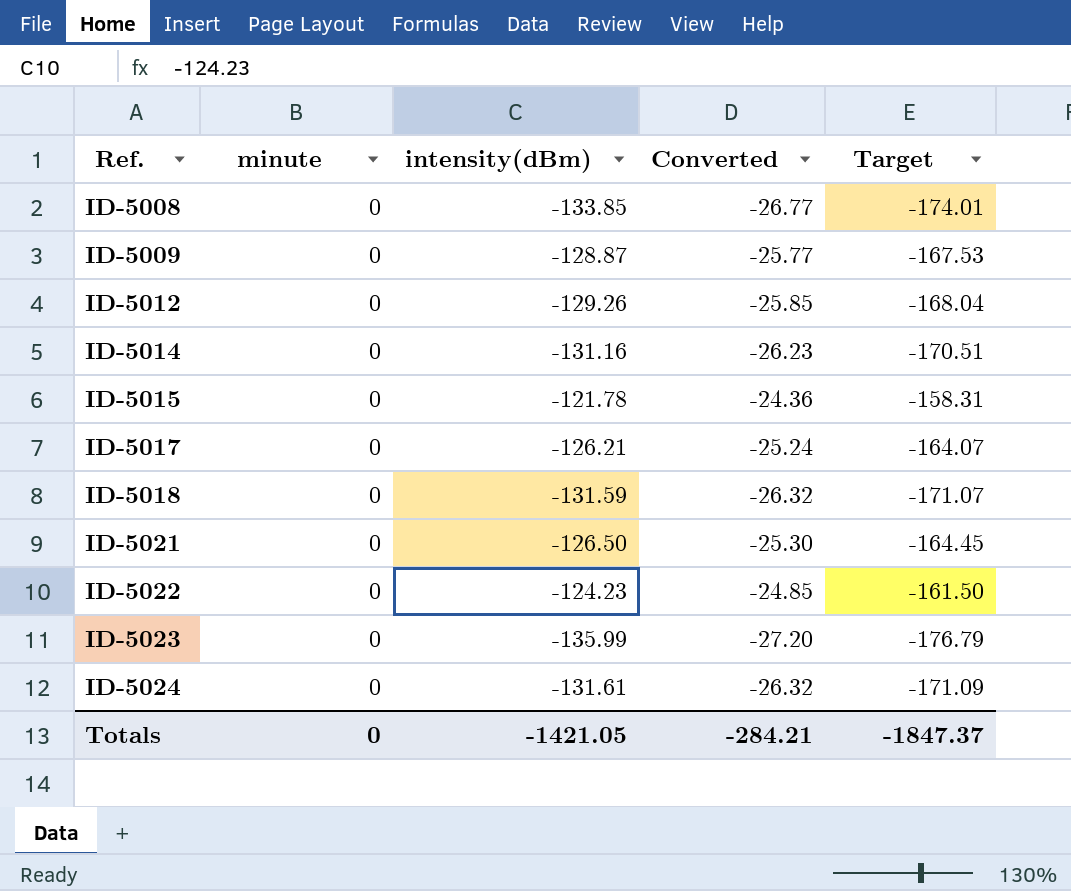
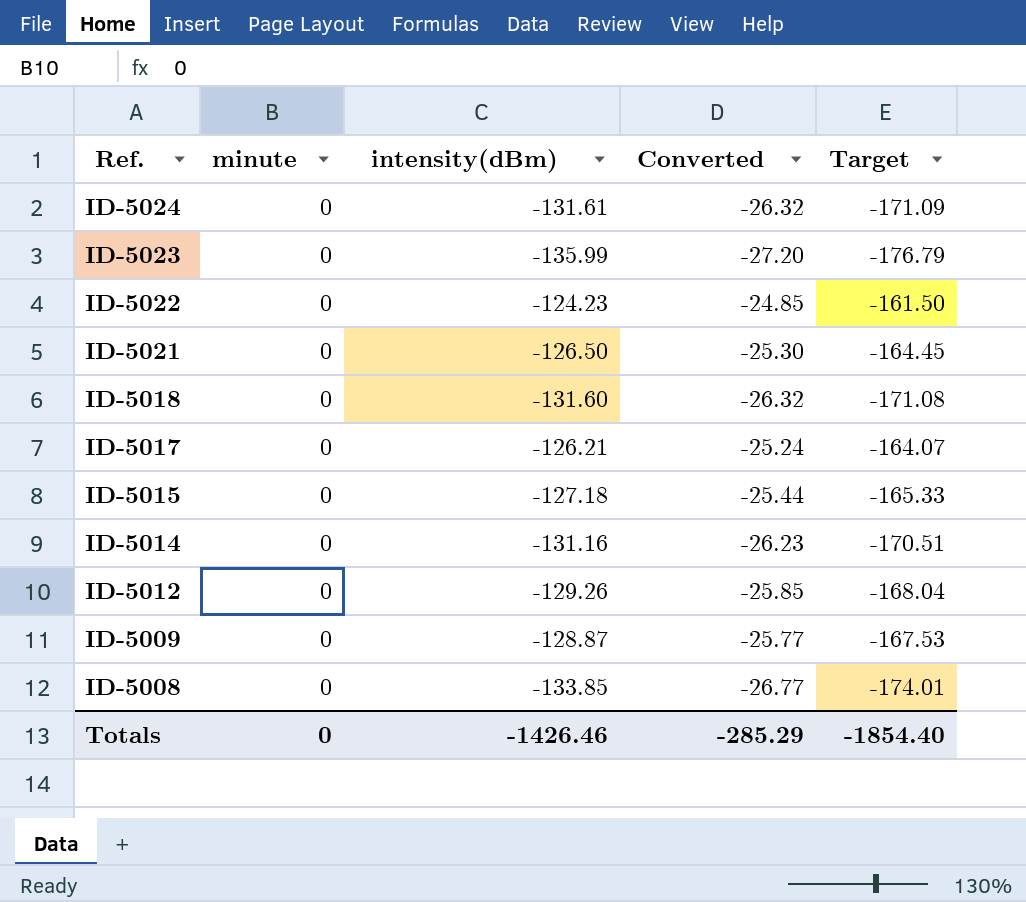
row order: Ref. ascending -> Ref. descending
ID-5018 | intensity(dBm): -131.59 -> -131.60
ID-5018 | Target: -171.07 -> -171.08
ID-5015 | intensity(dBm): -121.78 -> -127.18
ID-5015 | Converted: -24.36 -> -25.44
ID-5015 | Target: -158.31 -> -165.33
Totals | intensity(dBm): -1421.05 -> -1426.46
Totals | Converted: -284.21 -> -285.29
Totals | Target: -1847.37 -> -1854.40

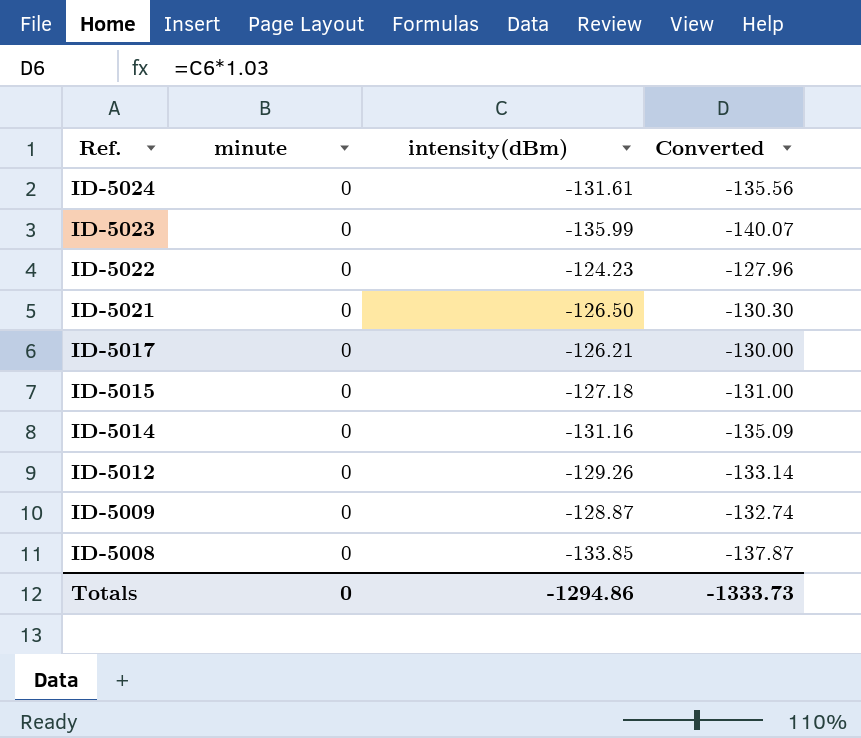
column Target | formula: [intensity(dBm)] * 1.3 -> none
column Converted | formula: [intensity(dBm)] * 0.2 -> [intensity(dBm)] * 1.03
row ID-5018: 0 | -131.60 | -26.32 | -171.08 -> none
Totals | intensity(dBm): -1426.46 -> -1294.86
Totals | Converted: -285.29 -> -1333.73

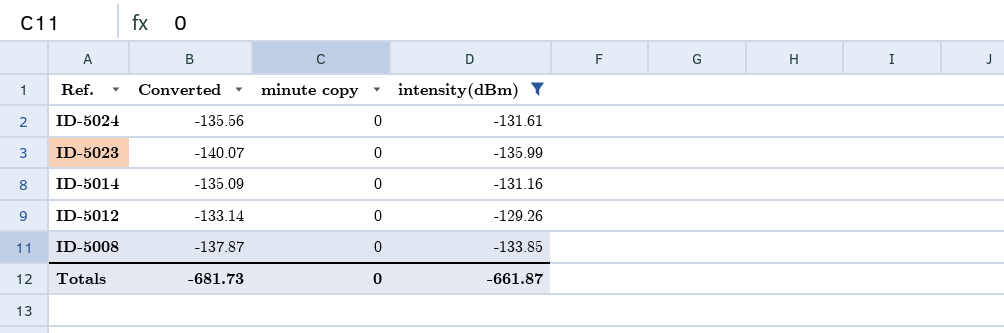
filter: none -> intensity(dBm) <= -129.26
column Converted | position: 4 -> 2
column name: minute -> minute copy
Totals | Converted: -1333.73 -> -681.73
Totals | intensity(dBm): -1294.86 -> -661.87

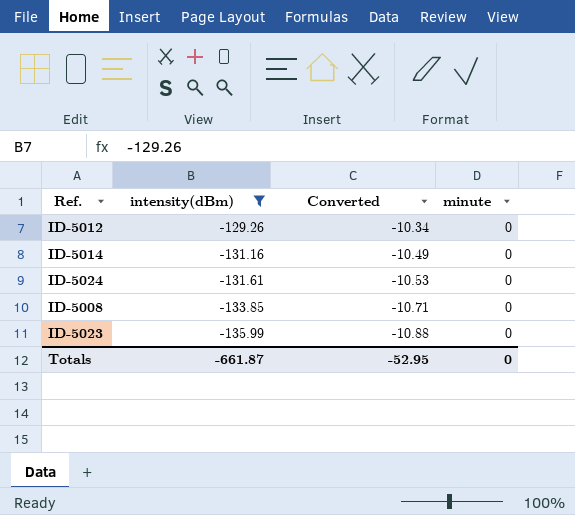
row order: Ref. descending -> intensity(dBm) descending
column intensity(dBm) | position: 4 -> 2
column Converted | formula: [intensity(dBm)] * 1.03 -> [intensity(dBm)] * 0.08
column name: minute copy -> minute
Totals | Converted: -681.73 -> -52.95

